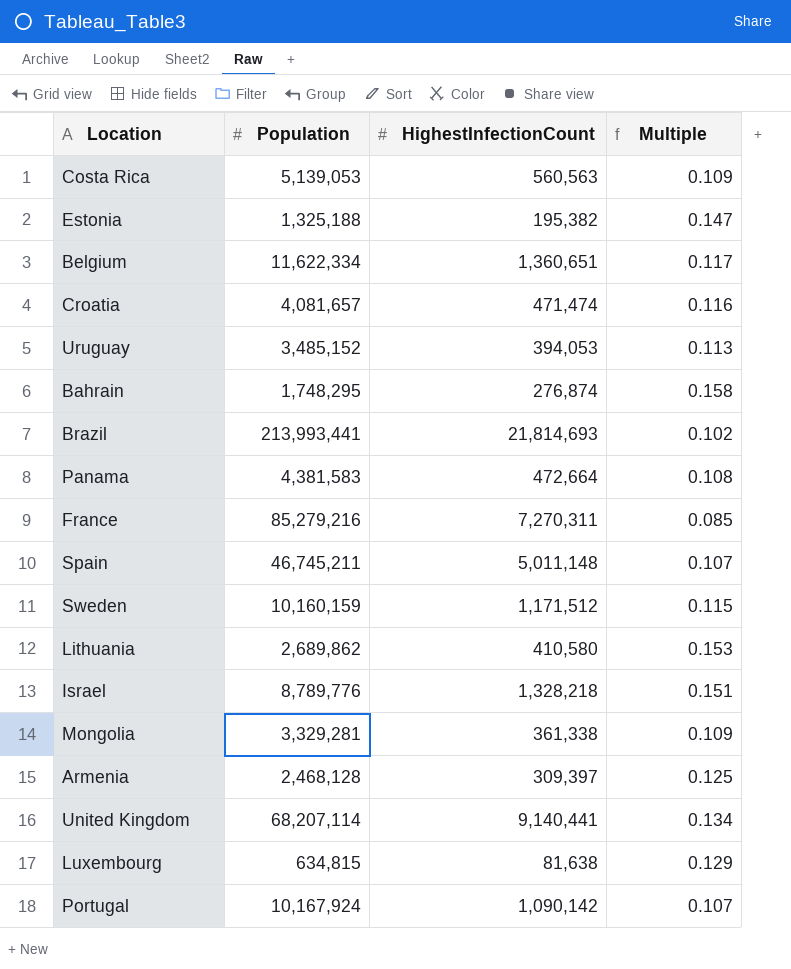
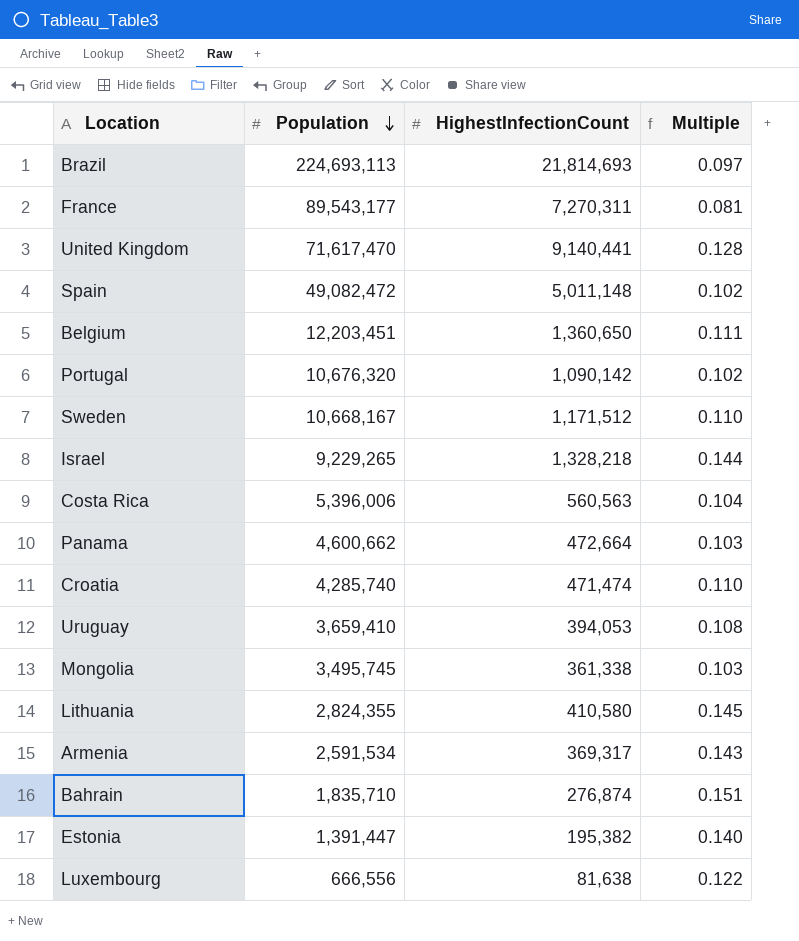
row order: none -> Population descending
Brazil | Population: 213,993,441 -> 224,693,113
Brazil | Multiple: 0.102 -> 0.097
France | Population: 85,279,216 -> 89,543,177
France | Multiple: 0.085 -> 0.081
United Kingdom | Population: 68,207,114 -> 71,617,470
United Kingdom | Multiple: 0.134 -> 0.128
Spain | Population: 46,745,211 -> 49,082,472
Spain | Multiple: 0.107 -> 0.102
Belgium | Population: 11,622,334 -> 12,203,451
Belgium | HighestInfectionCount: 1,360,651 -> 1,360,650
Belgium | Multiple: 0.117 -> 0.111
Portugal | Population: 10,167,924 -> 10,676,320
Portugal | Multiple: 0.107 -> 0.102
Sweden | Population: 10,160,159 -> 10,668,167
Sweden | Multiple: 0.115 -> 0.110
Israel | Population: 8,789,776 -> 9,229,265
Israel | Multiple: 0.151 -> 0.144
Costa Rica | Population: 5,139,053 -> 5,396,006
Costa Rica | Multiple: 0.109 -> 0.104
Panama | Population: 4,381,583 -> 4,600,662
Panama | Multiple: 0.108 -> 0.103
Croatia | Population: 4,081,657 -> 4,285,740
Croatia | Multiple: 0.116 -> 0.110
Uruguay | Population: 3,485,152 -> 3,659,410
Uruguay | Multiple: 0.113 -> 0.108
Mongolia | Population: 3,329,281 -> 3,495,745
Mongolia | Multiple: 0.109 -> 0.103
Lithuania | Population: 2,689,862 -> 2,824,355
Lithuania | Multiple: 0.153 -> 0.145
Armenia | Population: 2,468,128 -> 2,591,534
Armenia | HighestInfectionCount: 309,397 -> 369,317
Armenia | Multiple: 0.125 -> 0.143
Bahrain | Population: 1,748,295 -> 1,835,710
Bahrain | Multiple: 0.158 -> 0.151
Estonia | Population: 1,325,188 -> 1,391,447
Estonia | Multiple: 0.147 -> 0.140
Luxembourg | Population: 634,815 -> 666,556
Luxembourg | Multiple: 0.129 -> 0.122

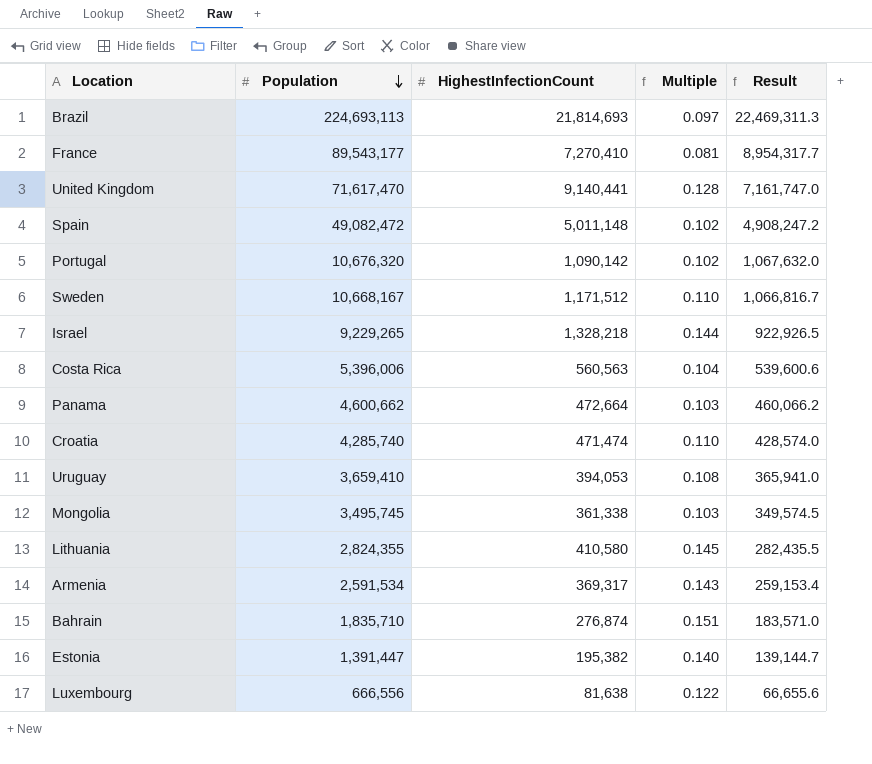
column Result | formula: none -> [Population] * 0.1
row Belgium: 12,203,451 | 1,360,650 | 0.111 -> none
France | HighestInfectionCount: 7,270,311 -> 7,270,410

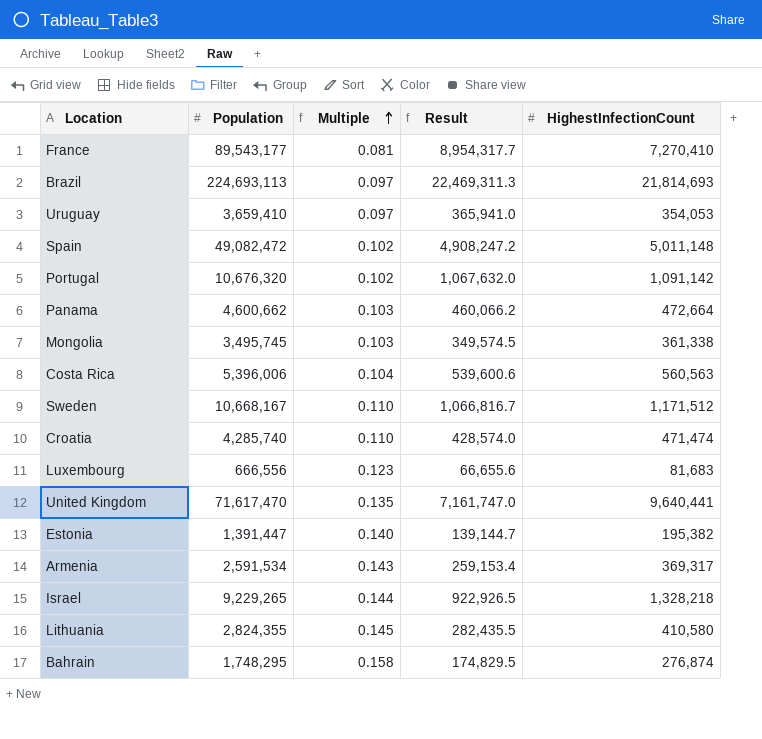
row order: Population descending -> Multiple ascending
column HighestInfectionCount | position: 3 -> 5
Uruguay | Multiple: 0.108 -> 0.097
Uruguay | HighestInfectionCount: 394,053 -> 354,053
Portugal | HighestInfectionCount: 1,090,142 -> 1,091,142
Luxembourg | Multiple: 0.122 -> 0.123
Luxembourg | HighestInfectionCount: 81,638 -> 81,683
United Kingdom | Multiple: 0.128 -> 0.135
United Kingdom | HighestInfectionCount: 9,140,441 -> 9,640,441
Bahrain | Population: 1,835,710 -> 1,748,295
Bahrain | Multiple: 0.151 -> 0.158
Bahrain | Result: 183,571.0 -> 174,829.5

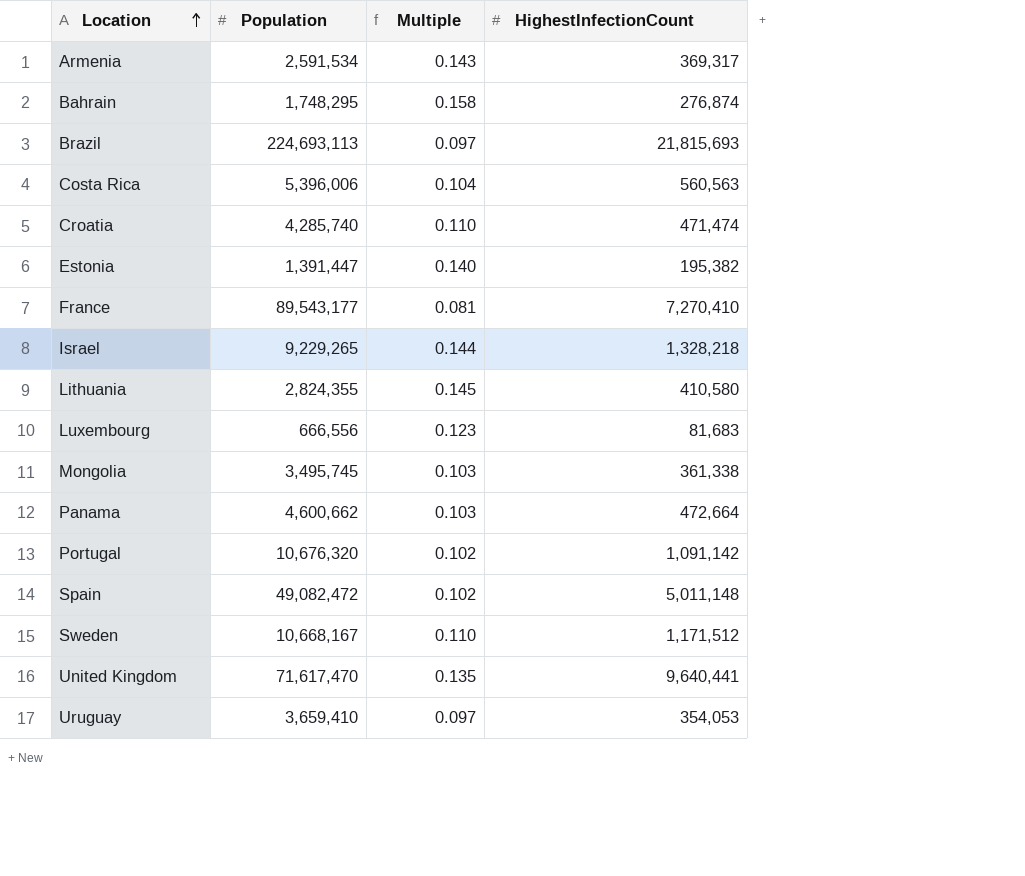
row order: Multiple ascending -> Location ascending
column Result | formula: [Population] * 0.1 -> none
Brazil | HighestInfectionCount: 21,814,693 -> 21,815,693

